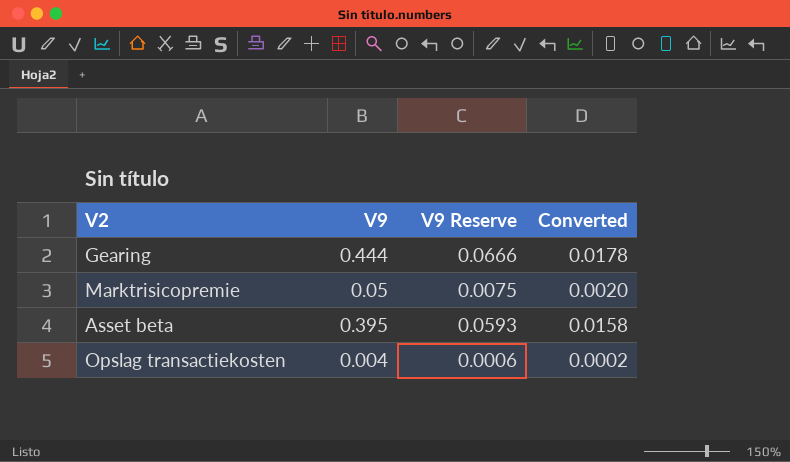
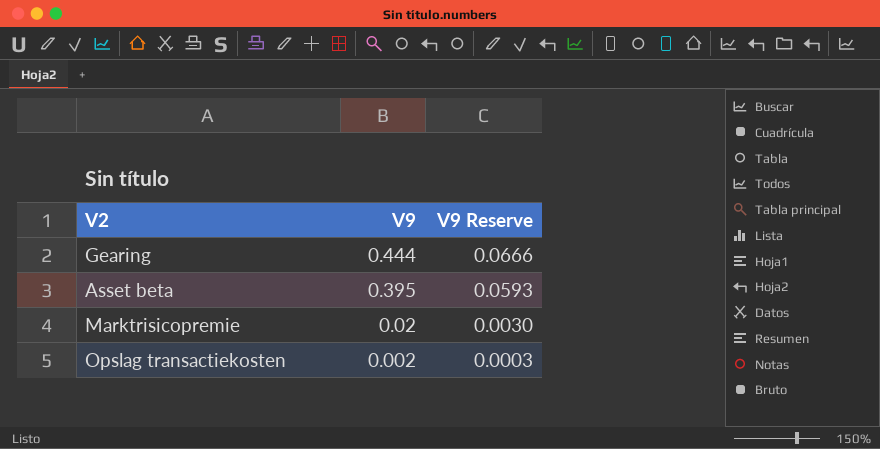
row order: none -> V9 descending
column Converted | formula: [V9] * 0.04 -> none
Marktrisicopremie | V9: 0.05 -> 0.02
Marktrisicopremie | V9 Reserve: 0.0075 -> 0.0030
Opslag transactiekosten | V9: 0.004 -> 0.002
Opslag transactiekosten | V9 Reserve: 0.0006 -> 0.0003

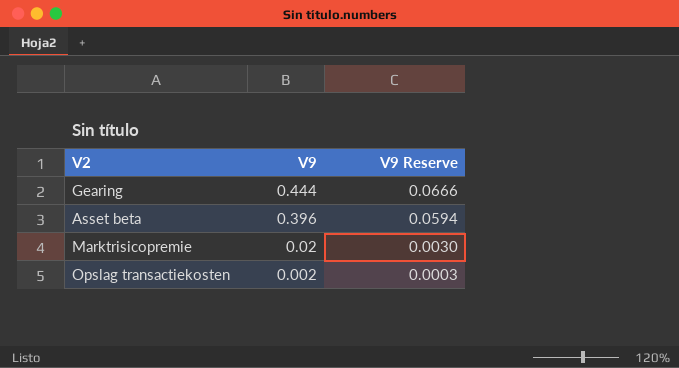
Asset beta | V9: 0.395 -> 0.396
Asset beta | V9 Reserve: 0.0593 -> 0.0594

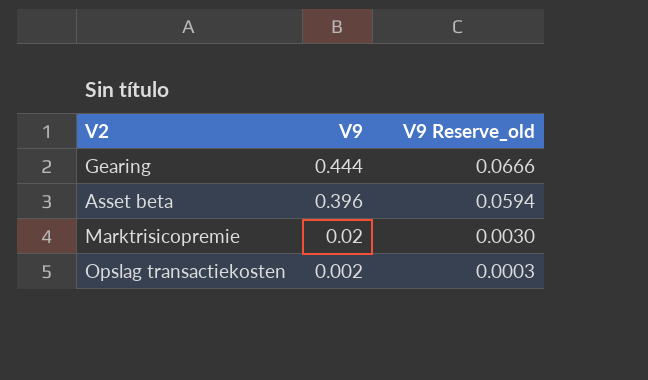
column name: V9 Reserve -> V9 Reserve_old

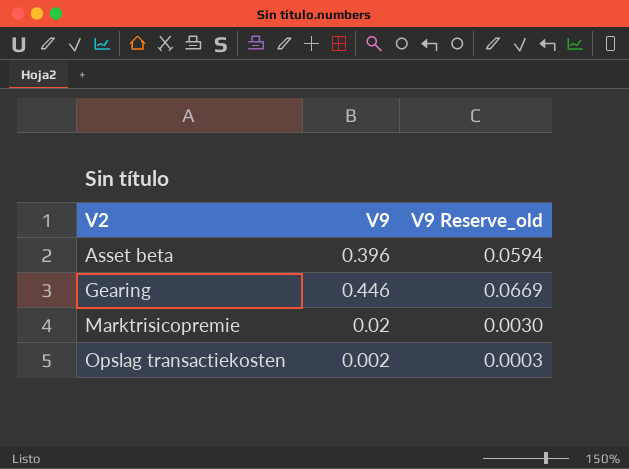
row order: V9 descending -> V2 ascending
Gearing | V9: 0.444 -> 0.446
Gearing | V9 Reserve_old: 0.0666 -> 0.0669

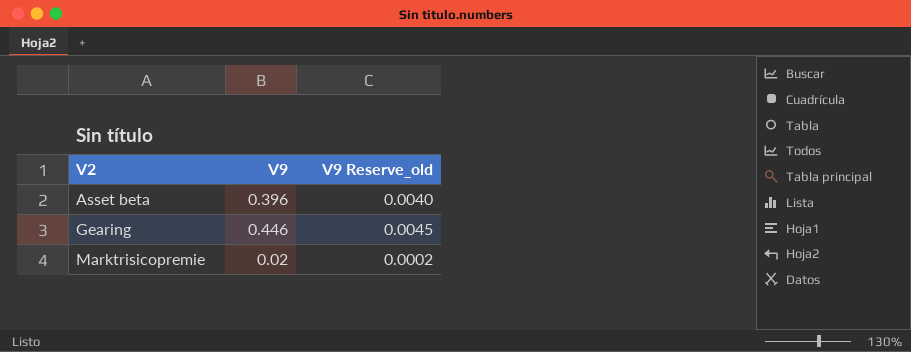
column V9 Reserve_old | formula: [V9] * 0.15 -> [V9] * 0.01
row Opslag transactiekosten: 0.002 | 0.0003 -> none

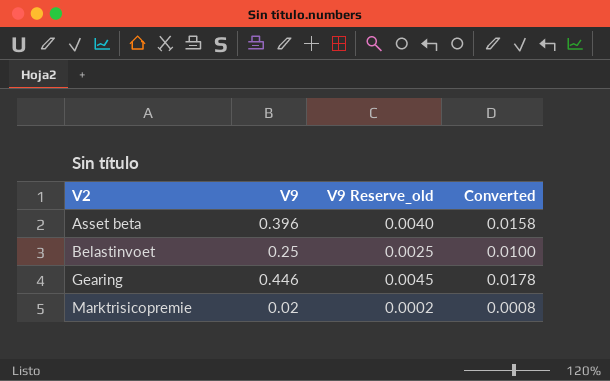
column Converted | formula: none -> [V9] * 0.04
row Belastinvoet: none -> 0.25 | 0.0025 | 0.0100

